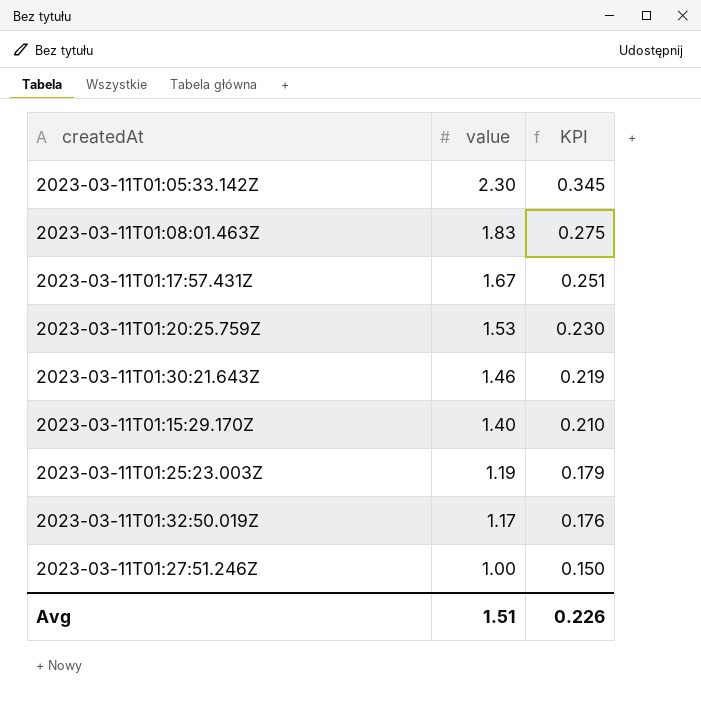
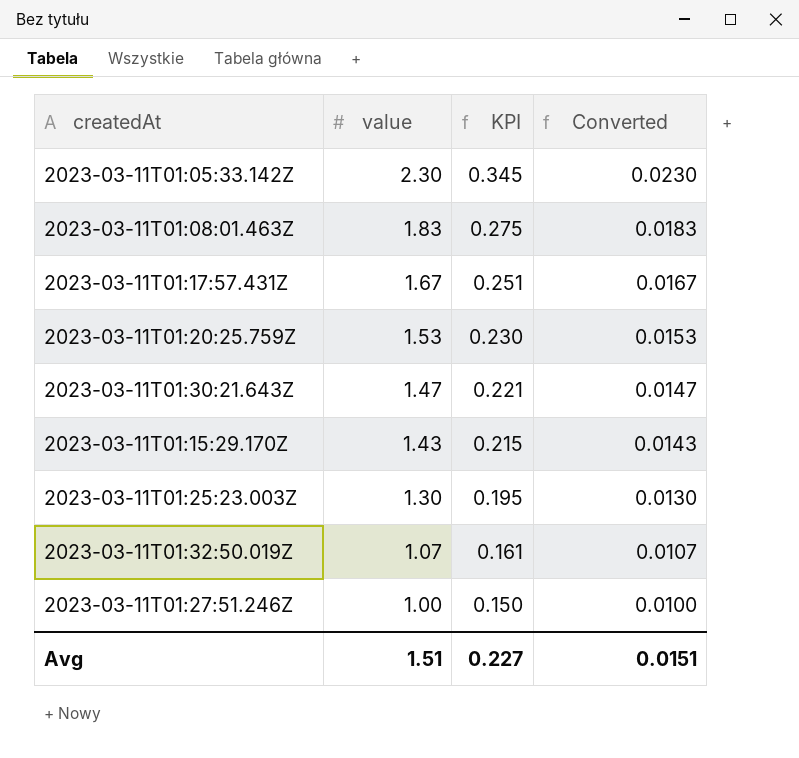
column Converted | formula: none -> [value] * 0.01
2023-03-11T01:30:21.643Z | value: 1.46 -> 1.47
2023-03-11T01:30:21.643Z | KPI: 0.219 -> 0.221
2023-03-11T01:15:29.170Z | value: 1.40 -> 1.43
2023-03-11T01:15:29.170Z | KPI: 0.210 -> 0.215
2023-03-11T01:25:23.003Z | value: 1.19 -> 1.30
2023-03-11T01:25:23.003Z | KPI: 0.179 -> 0.195
2023-03-11T01:32:50.019Z | value: 1.17 -> 1.07
2023-03-11T01:32:50.019Z | KPI: 0.176 -> 0.161
Avg | KPI: 0.226 -> 0.227

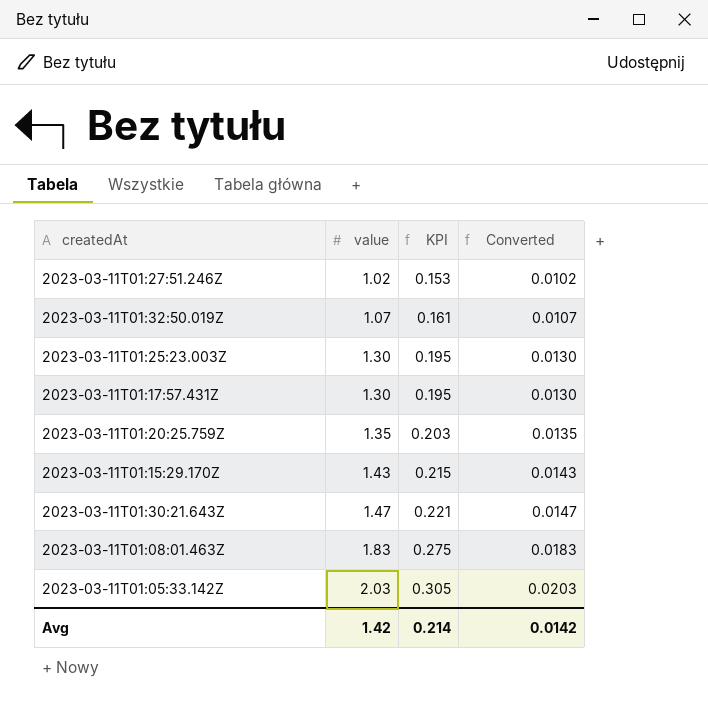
row order: value descending -> value ascending
2023-03-11T01:27:51.246Z | value: 1.00 -> 1.02
2023-03-11T01:27:51.246Z | KPI: 0.150 -> 0.153
2023-03-11T01:27:51.246Z | Converted: 0.0100 -> 0.0102
2023-03-11T01:17:57.431Z | value: 1.67 -> 1.30
2023-03-11T01:17:57.431Z | KPI: 0.251 -> 0.195
2023-03-11T01:17:57.431Z | Converted: 0.0167 -> 0.0130
2023-03-11T01:20:25.759Z | value: 1.53 -> 1.35
2023-03-11T01:20:25.759Z | KPI: 0.230 -> 0.203
2023-03-11T01:20:25.759Z | Converted: 0.0153 -> 0.0135
2023-03-11T01:05:33.142Z | value: 2.30 -> 2.03
2023-03-11T01:05:33.142Z | KPI: 0.345 -> 0.305
2023-03-11T01:05:33.142Z | Converted: 0.0230 -> 0.0203
Avg | value: 1.51 -> 1.42
Avg | KPI: 0.227 -> 0.214
Avg | Converted: 0.0151 -> 0.0142

